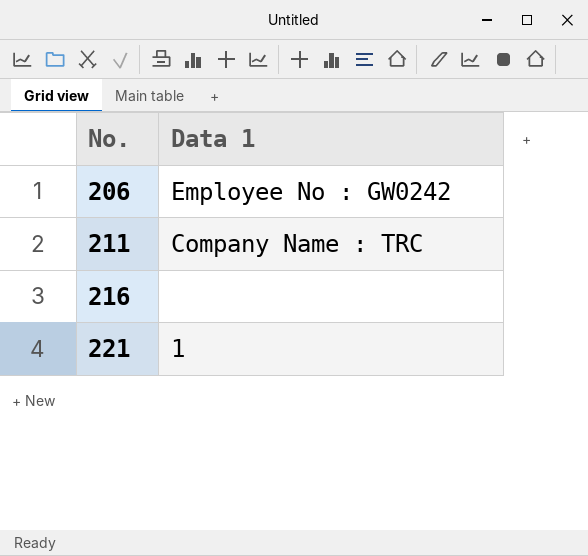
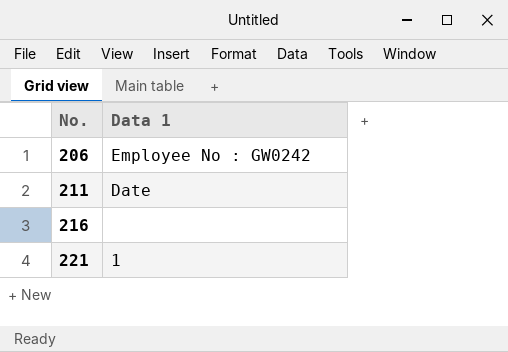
211 | Data 1: Company Name : TRC -> Date

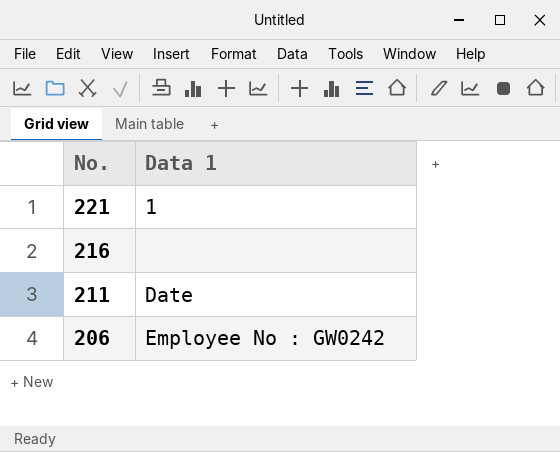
row order: No. ascending -> No. descending

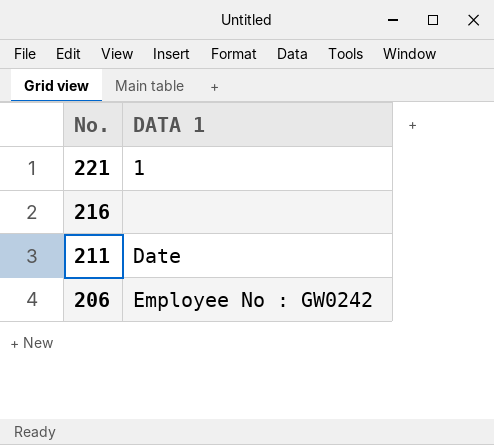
column name: Data 1 -> DATA 1

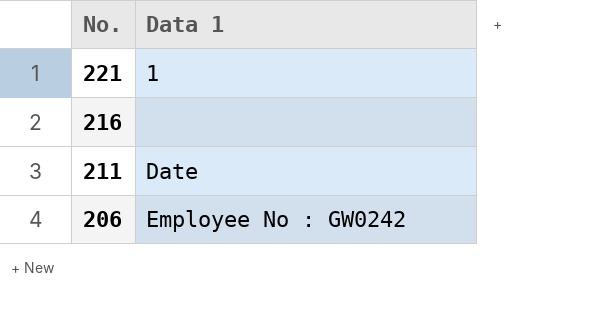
column name: DATA 1 -> Data 1

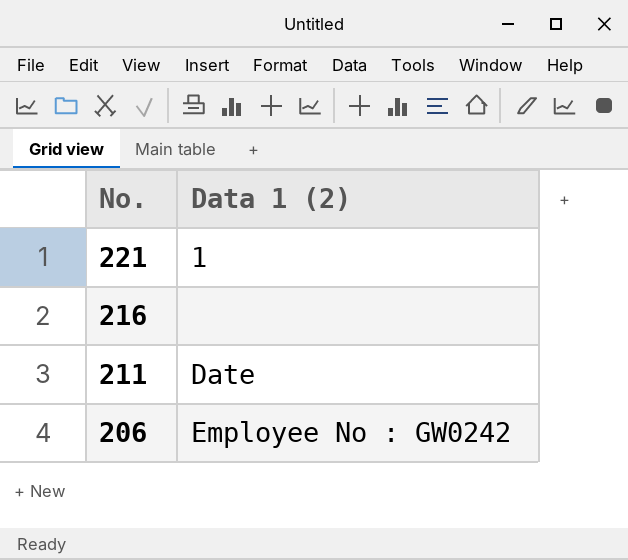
column name: Data 1 -> Data 1 (2)

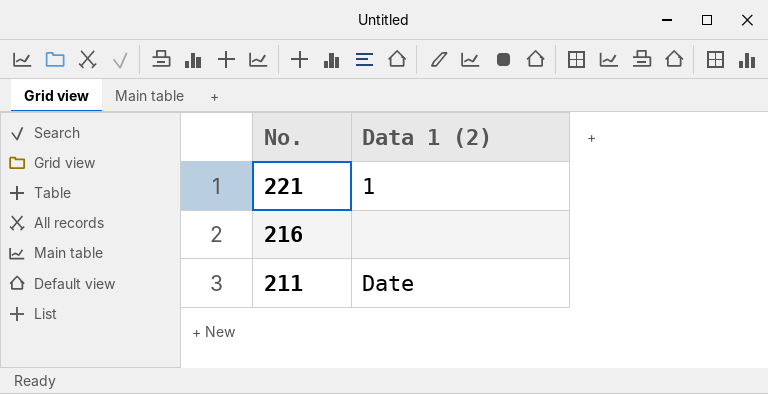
row 206: Employee No : GW0242 -> none

